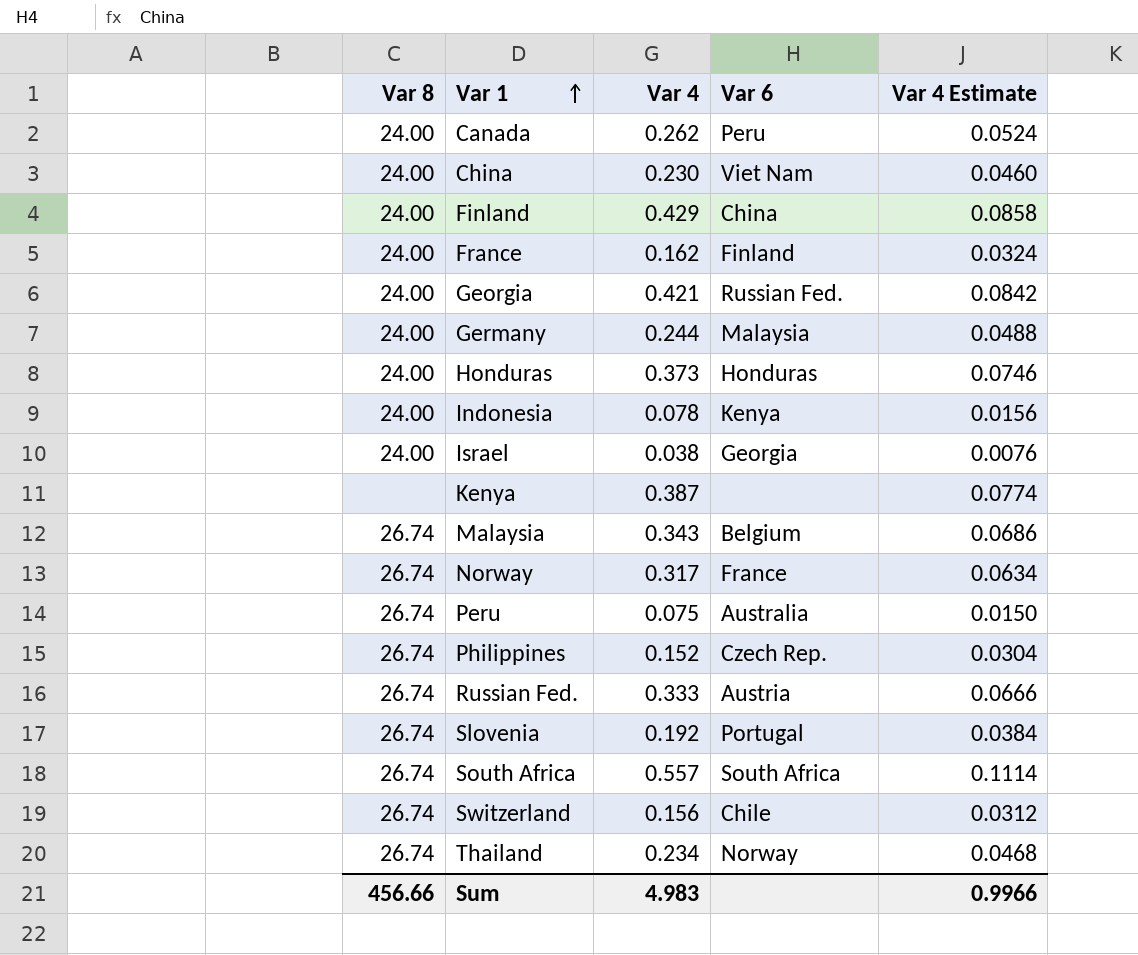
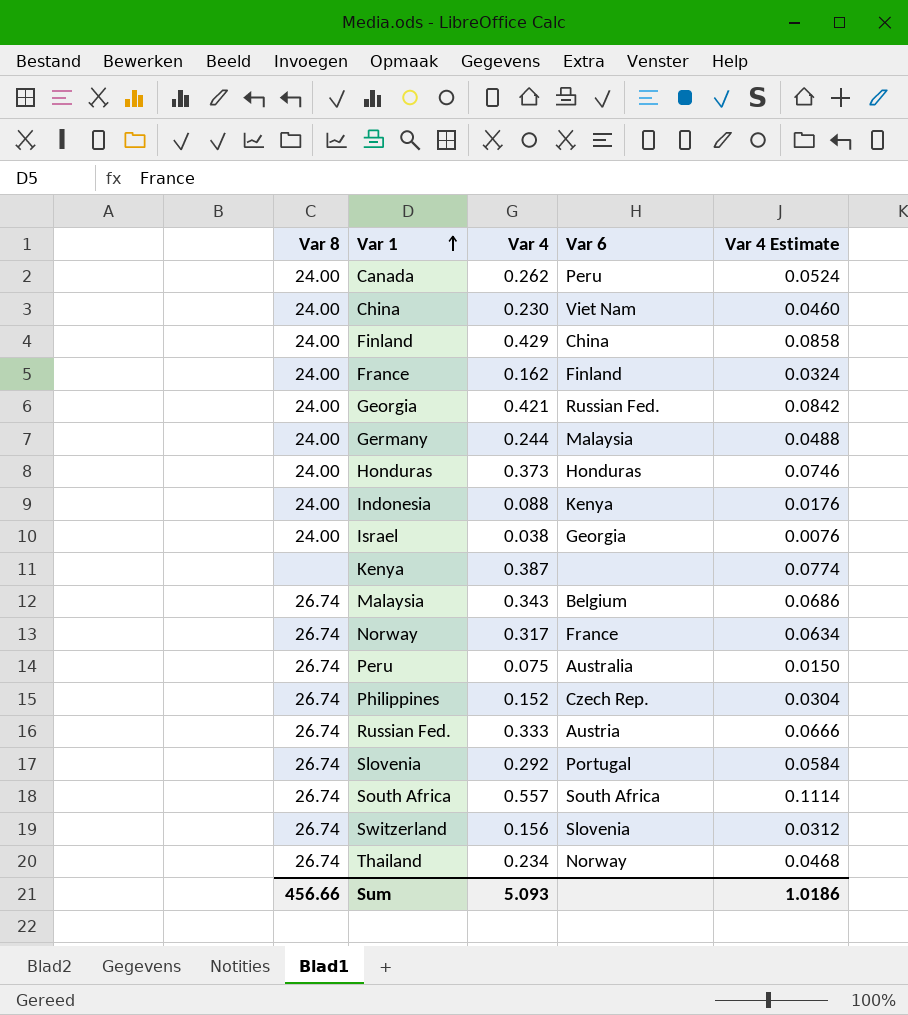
Indonesia | Var 4: 0.078 -> 0.088
Indonesia | Var 4 Estimate: 0.0156 -> 0.0176
Slovenia | Var 4: 0.192 -> 0.292
Slovenia | Var 4 Estimate: 0.0384 -> 0.0584
Switzerland | Var 6: Chile -> Slovenia
Sum | Var 4: 4.983 -> 5.093
Sum | Var 4 Estimate: 0.9966 -> 1.0186

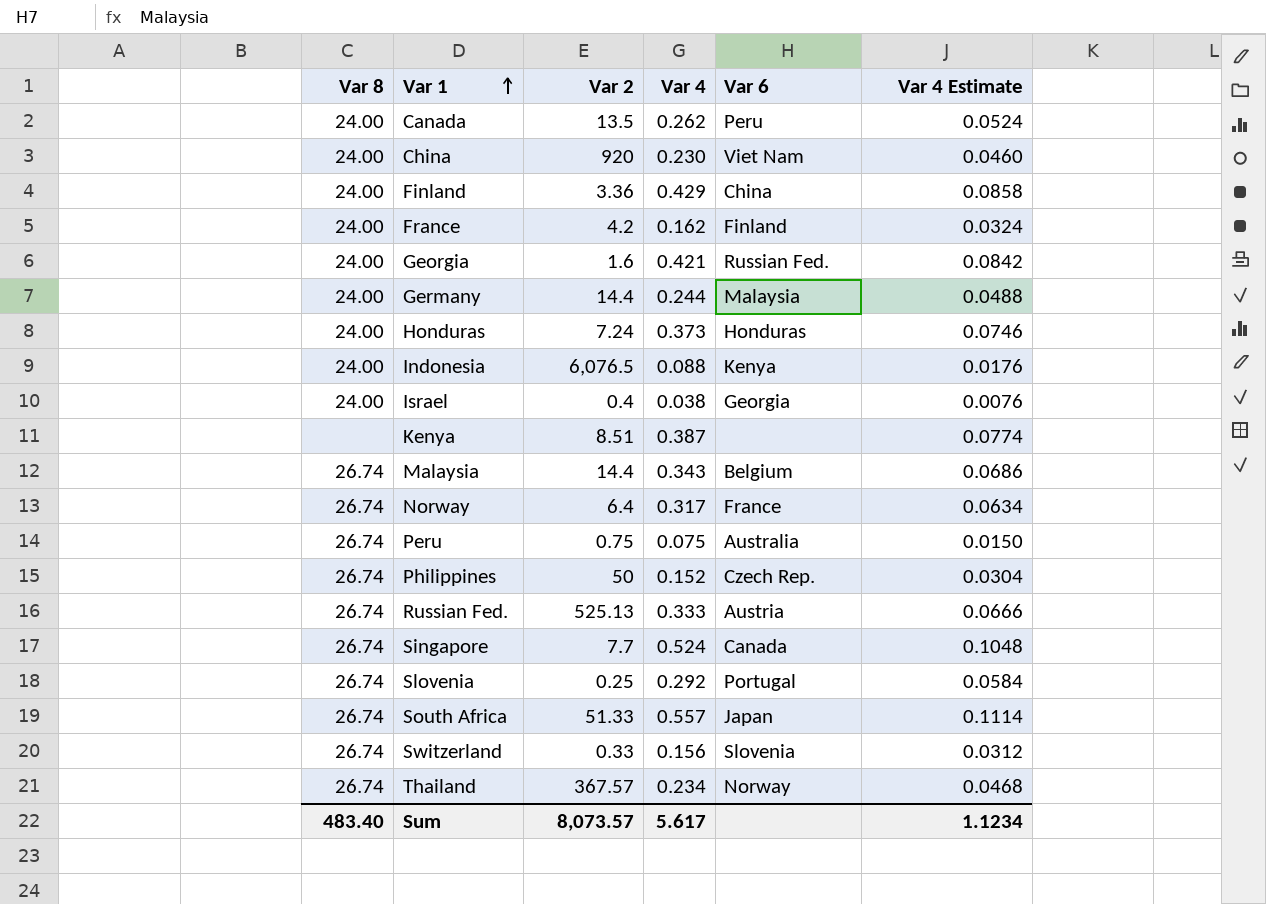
column Var 2 | position: none -> 3
row Singapore: none -> 26.74 | 7.7 | 0.524 | Canada | 0.1048
South Africa | Var 6: South Africa -> Japan
Sum | Var 8: 456.66 -> 483.40
Sum | Var 4: 5.093 -> 5.617
Sum | Var 4 Estimate: 1.0186 -> 1.1234

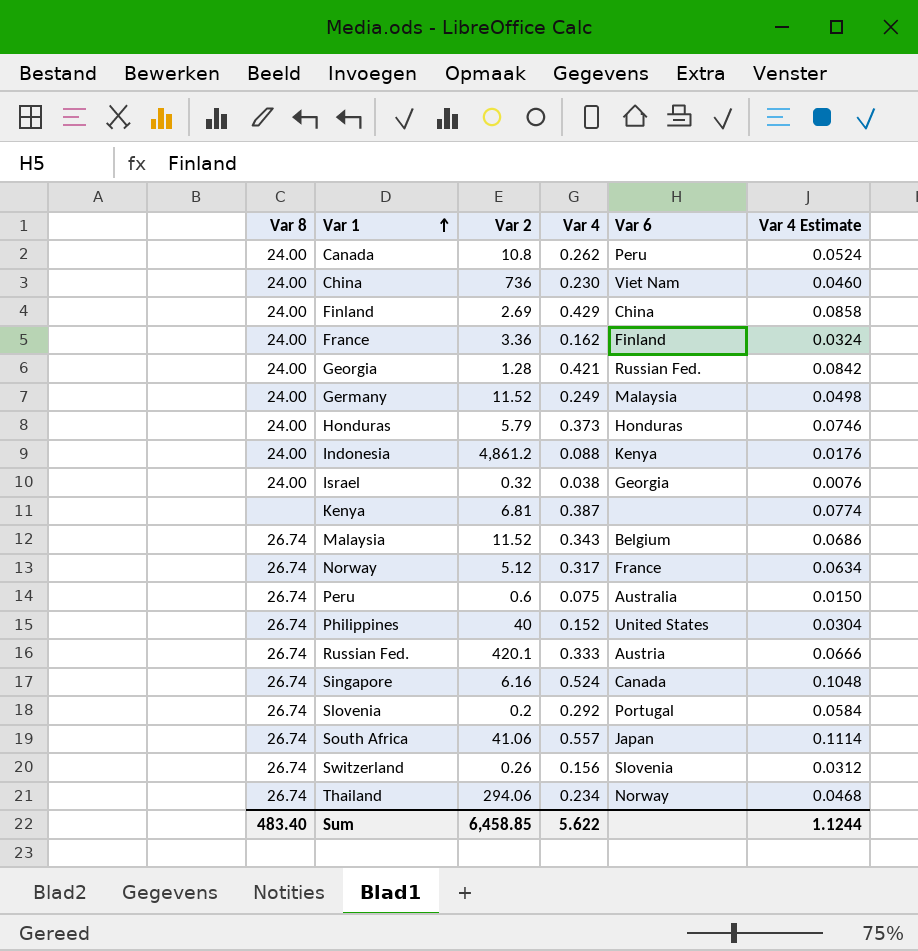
Canada | Var 2: 13.5 -> 10.8
China | Var 2: 920 -> 736
Finland | Var 2: 3.36 -> 2.69
France | Var 2: 4.2 -> 3.36
Georgia | Var 2: 1.6 -> 1.28
Germany | Var 2: 14.4 -> 11.52
Germany | Var 4: 0.244 -> 0.249
Germany | Var 4 Estimate: 0.0488 -> 0.0498
Honduras | Var 2: 7.24 -> 5.79
Indonesia | Var 2: 6,076.5 -> 4,861.2
Israel | Var 2: 0.4 -> 0.32
Kenya | Var 2: 8.51 -> 6.81
Malaysia | Var 2: 14.4 -> 11.52
Norway | Var 2: 6.4 -> 5.12
Peru | Var 2: 0.75 -> 0.6
Philippines | Var 2: 50 -> 40
Philippines | Var 6: Czech Rep. -> United States
Russian Fed. | Var 2: 525.13 -> 420.1
Singapore | Var 2: 7.7 -> 6.16
Slovenia | Var 2: 0.25 -> 0.2
South Africa | Var 2: 51.33 -> 41.06
Switzerland | Var 2: 0.33 -> 0.26
Thailand | Var 2: 367.57 -> 294.06
Sum | Var 2: 8,073.57 -> 6,458.85
Sum | Var 4: 5.617 -> 5.622
Sum | Var 4 Estimate: 1.1234 -> 1.1244

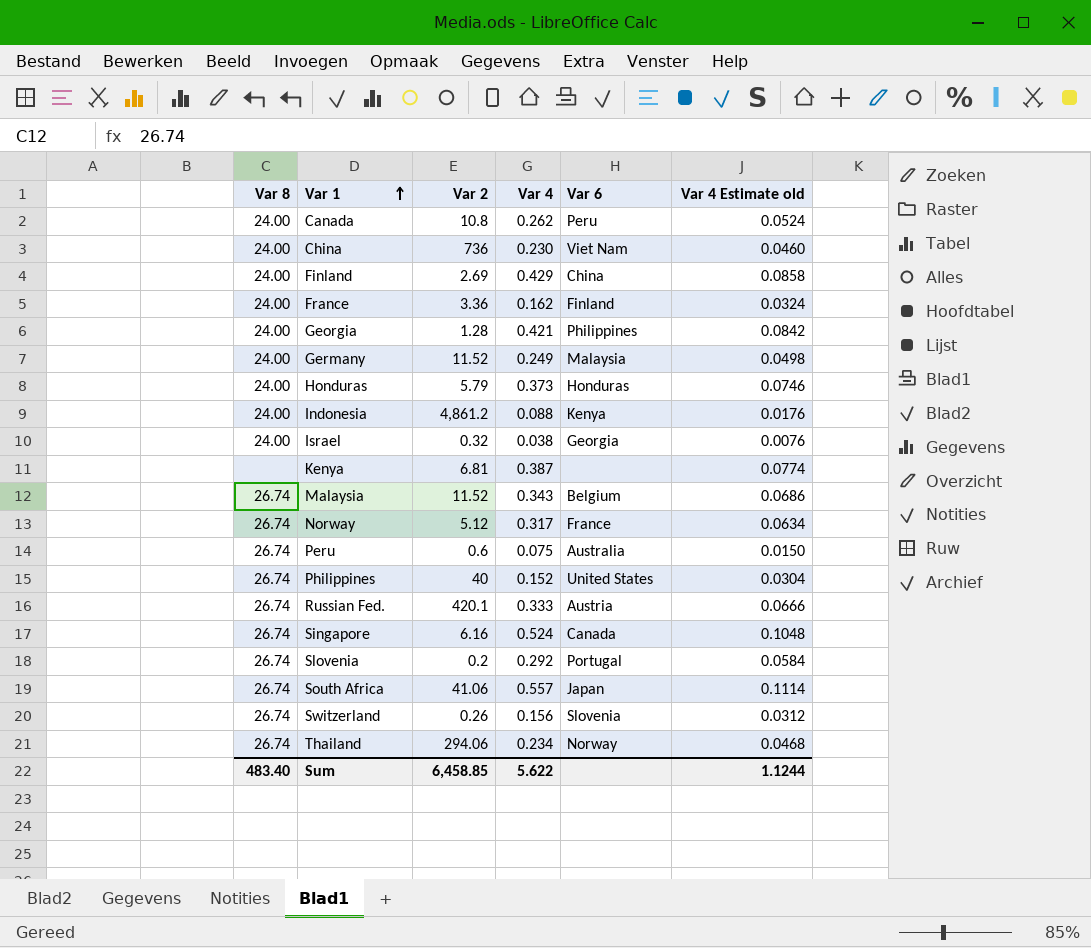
column name: Var 4 Estimate -> Var 4 Estimate old
Georgia | Var 6: Russian Fed. -> Philippines

